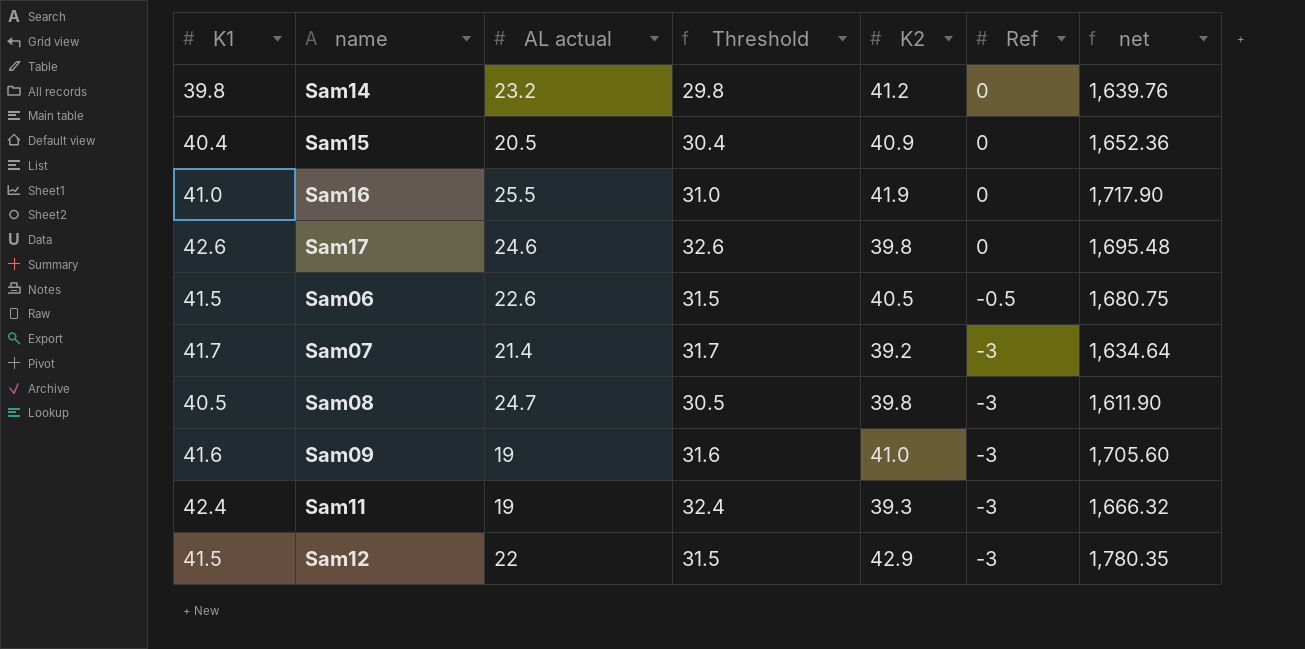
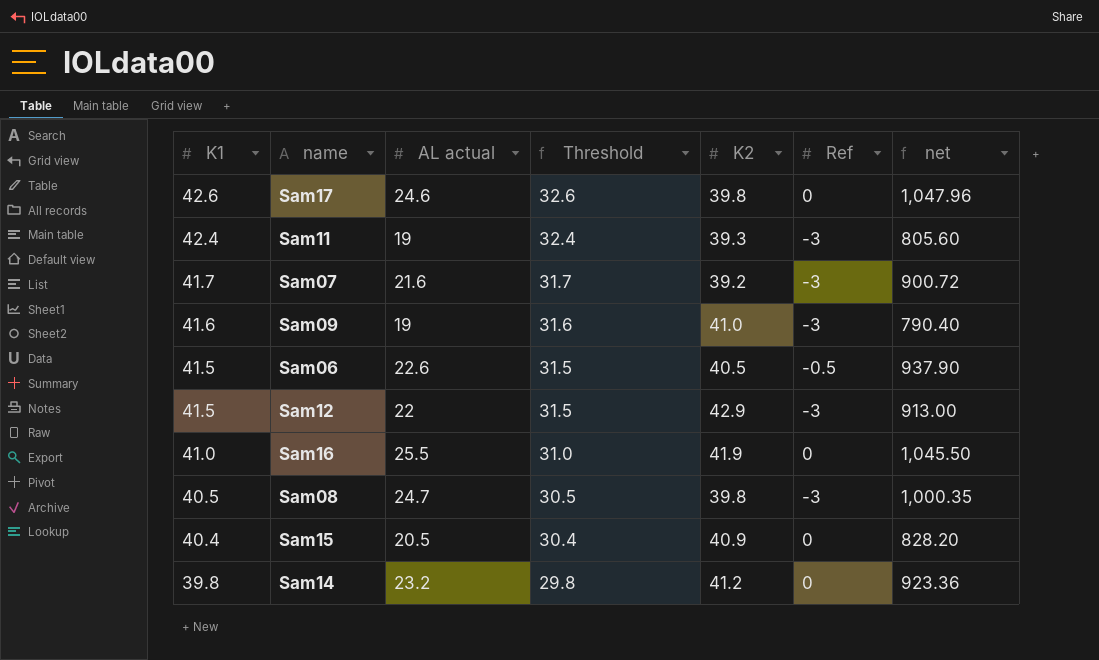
row order: Ref descending -> K1 descending
column net | formula: [K1] * [K2] -> [K1] * [AL actual]
Sam07 | AL actual: 21.4 -> 21.6

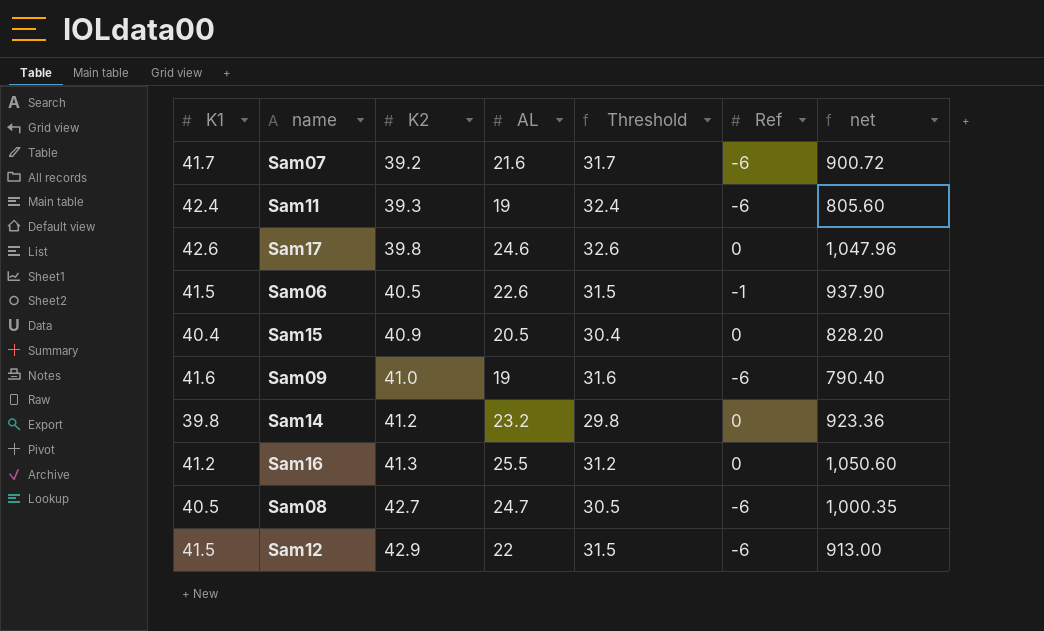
row order: K1 descending -> K2 ascending
column K2 | position: 5 -> 3
column name: AL actual -> AL
Sam07 | Ref: -3 -> -6
Sam11 | Ref: -3 -> -6
Sam06 | Ref: -0.5 -> -1
Sam09 | Ref: -3 -> -6
Sam16 | K1: 41.0 -> 41.2
Sam16 | K2: 41.9 -> 41.3
Sam16 | Threshold: 31.0 -> 31.2
Sam16 | net: 1,045.50 -> 1,050.60
Sam08 | K2: 39.8 -> 42.7
Sam08 | Ref: -3 -> -6
Sam12 | Ref: -3 -> -6

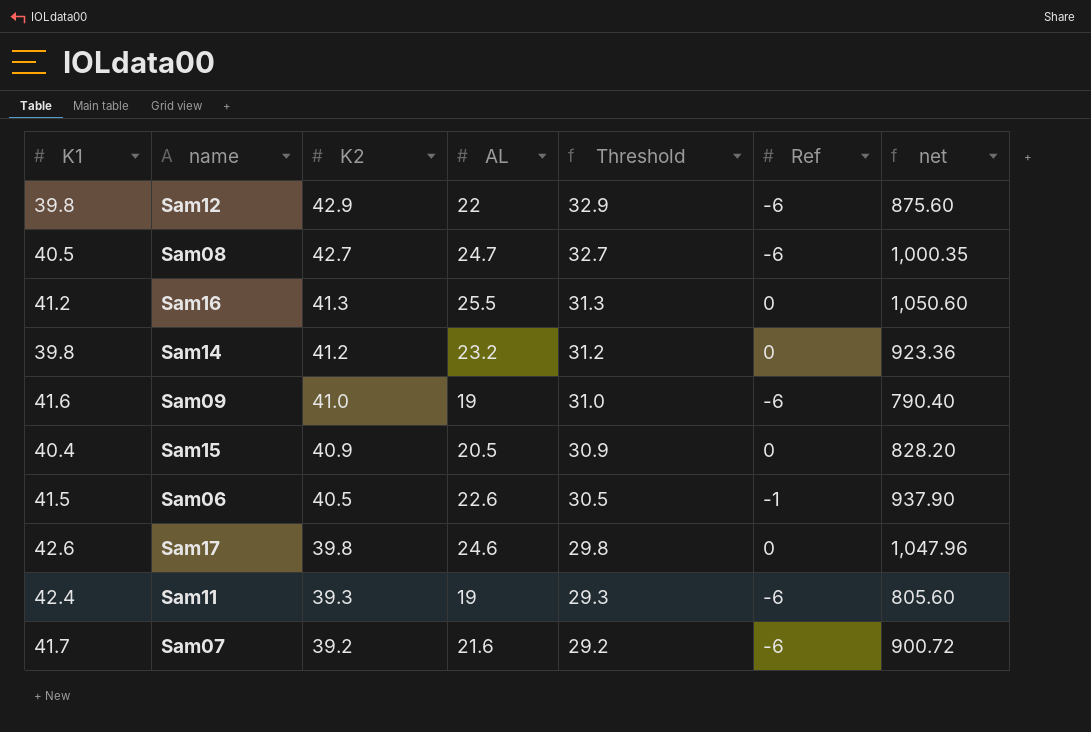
row order: K2 ascending -> K2 descending
column Threshold | formula: [K1] - 10 -> [K2] - 10
Sam12 | K1: 41.5 -> 39.8
Sam12 | net: 913.00 -> 875.60

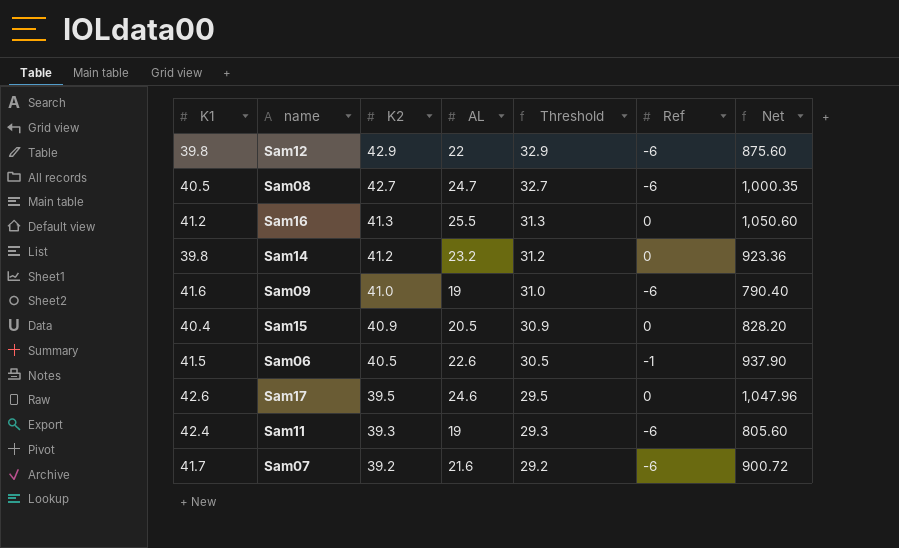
column name: net -> Net
Sam17 | K2: 39.8 -> 39.5
Sam17 | Threshold: 29.8 -> 29.5

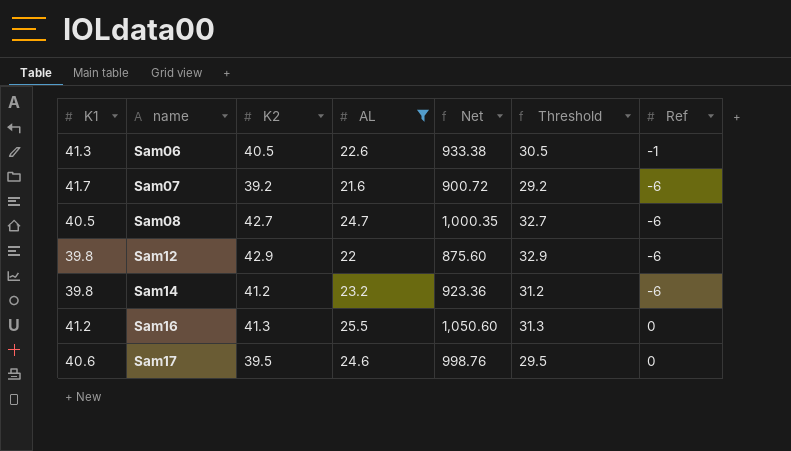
filter: none -> AL >= 21.6
row order: K2 descending -> name ascending
column Net | position: 7 -> 5
Sam06 | K1: 41.5 -> 41.3
Sam06 | Net: 937.90 -> 933.38
Sam14 | Ref: 0 -> -6
Sam17 | K1: 42.6 -> 40.6
Sam17 | Net: 1,047.96 -> 998.76

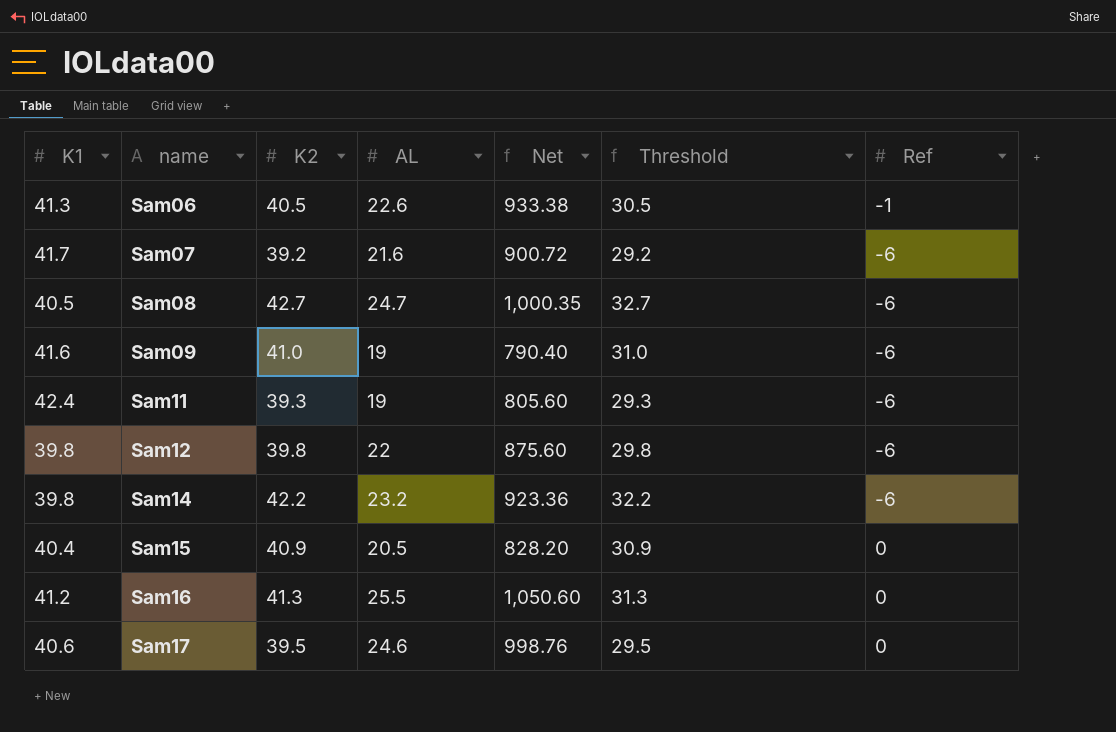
filter: AL >= 21.6 -> none
Sam12 | K2: 42.9 -> 39.8
Sam12 | Threshold: 32.9 -> 29.8
Sam14 | K2: 41.2 -> 42.2
Sam14 | Threshold: 31.2 -> 32.2

